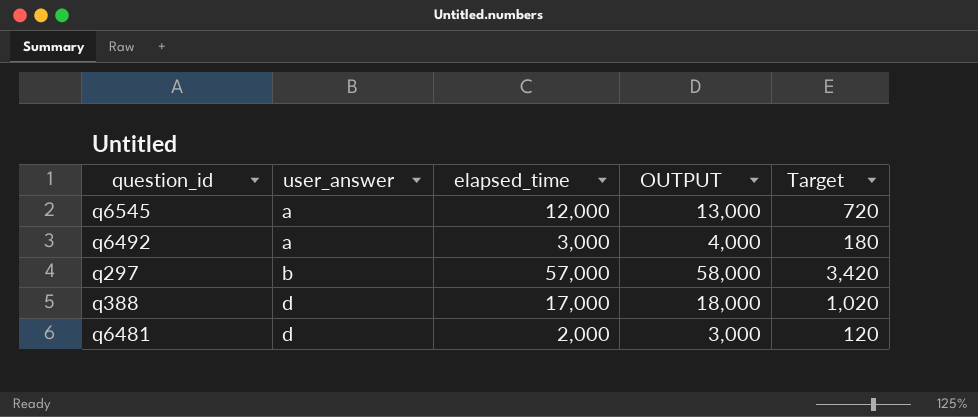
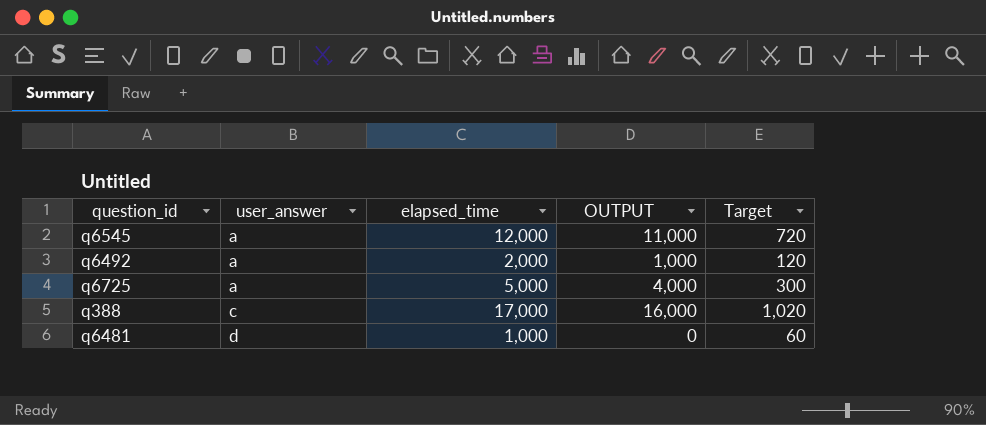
column OUTPUT | formula: [elapsed_time] + 1000 -> [elapsed_time] - 1000
row q297: b | 57,000 | 58,000 | 3,420 -> none
q6492 | elapsed_time: 3,000 -> 2,000
q6492 | Target: 180 -> 120
row q6725: none -> a | 5,000 | 4,000 | 300
q388 | user_answer: d -> c
q6481 | elapsed_time: 2,000 -> 1,000
q6481 | Target: 120 -> 60

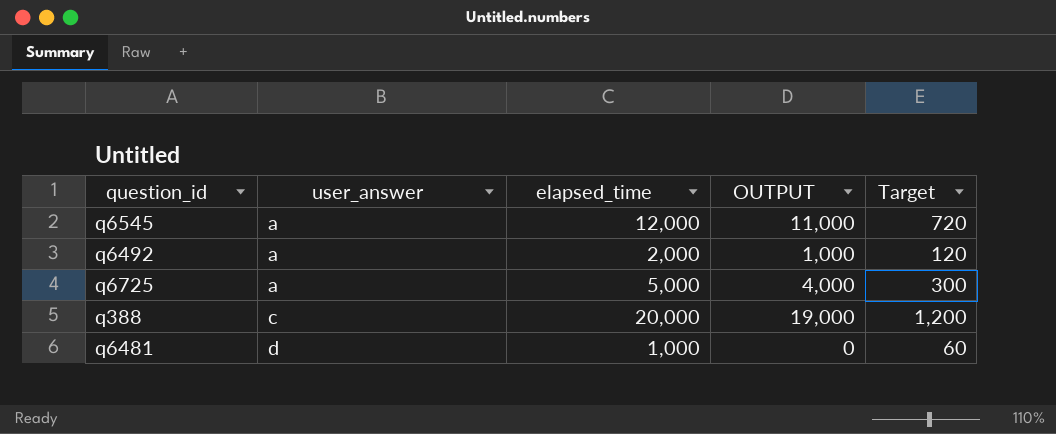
q388 | elapsed_time: 17,000 -> 20,000
q388 | OUTPUT: 16,000 -> 19,000
q388 | Target: 1,020 -> 1,200

